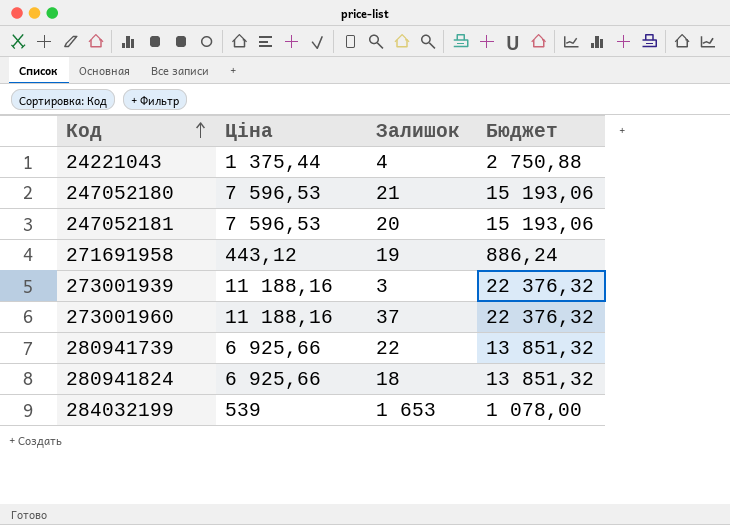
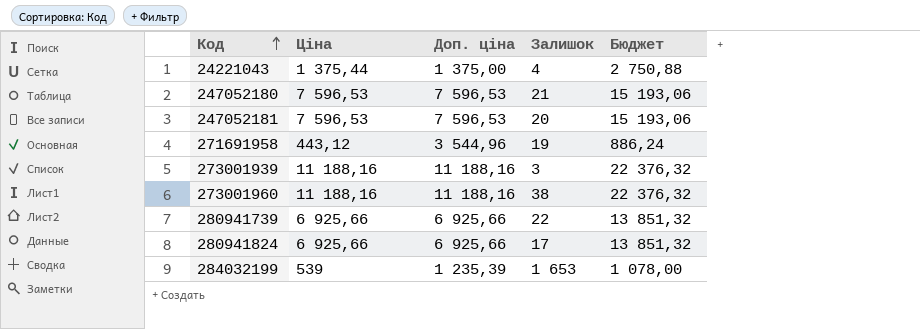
column Доп. ціна | position: none -> 3
273001960 | Залишок: 37 -> 38
280941824 | Залишок: 18 -> 17

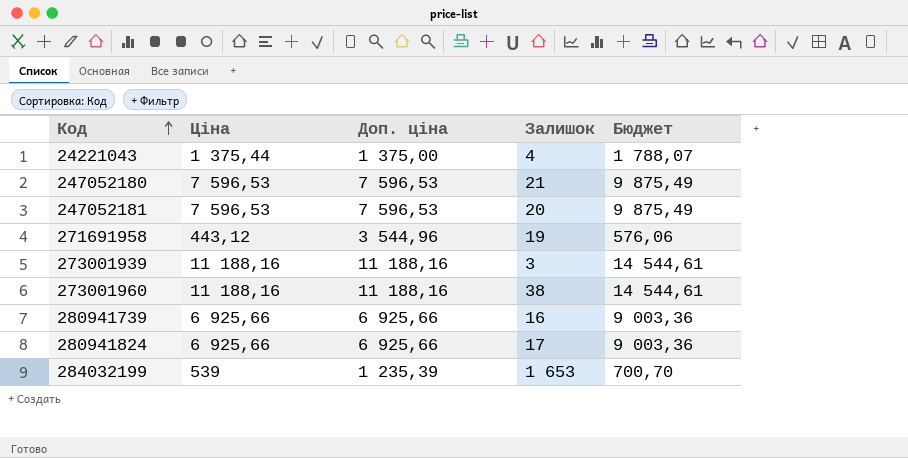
column Бюджет | formula: [Ціна] * 2 -> [Ціна] * 1,3
280941739 | Залишок: 22 -> 16

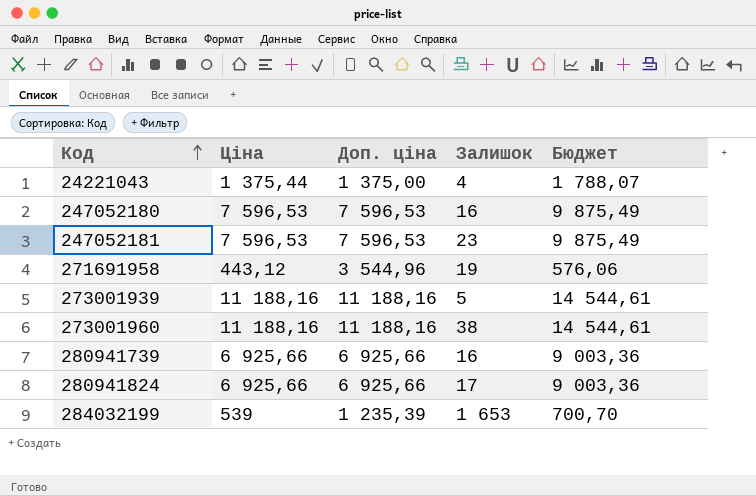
247052180 | Залишок: 21 -> 16
247052181 | Залишок: 20 -> 23
273001939 | Залишок: 3 -> 5

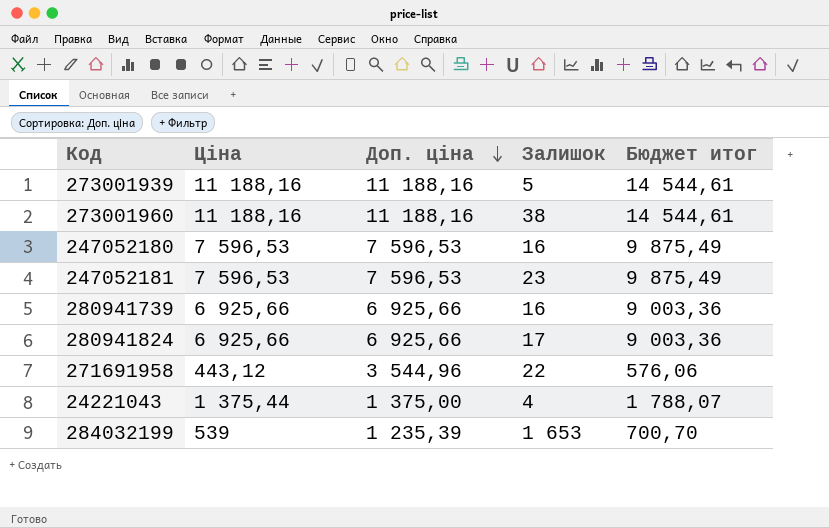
row order: Код ascending -> Доп. ціна descending
column name: Бюджет -> Бюджет итог
271691958 | Залишок: 19 -> 22

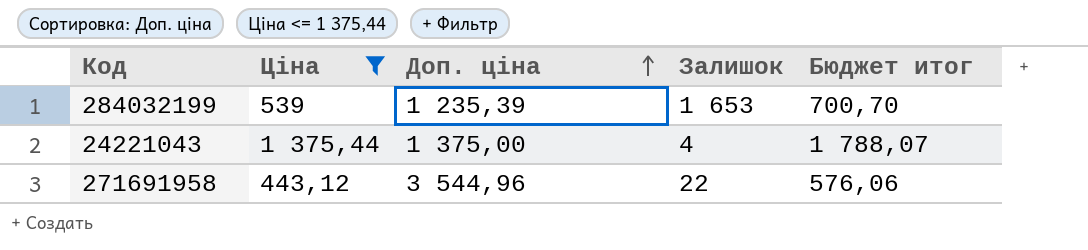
filter: none -> Ціна <= 1 375,44
row order: Доп. ціна descending -> Доп. ціна ascending

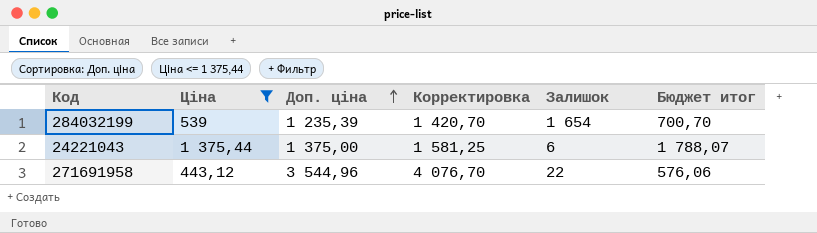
column Корректировка | formula: none -> [Доп. ціна] * 1,15
284032199 | Залишок: 1 653 -> 1 654
24221043 | Залишок: 4 -> 6

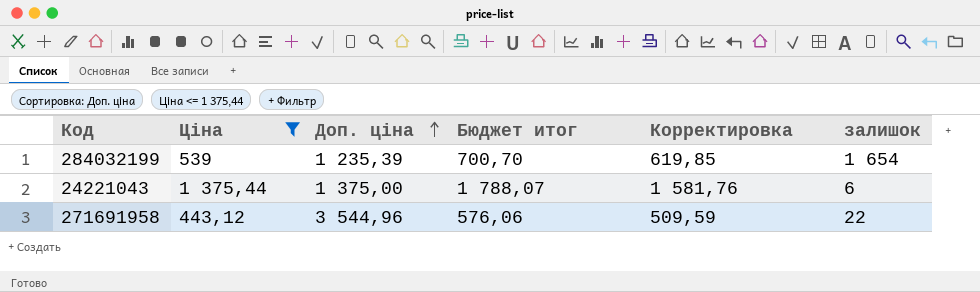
column Бюджет итог | position: 6 -> 4
column Корректировка | formula: [Доп. ціна] * 1,15 -> [Ціна] * 1,15
column name: Залишок -> залишок

